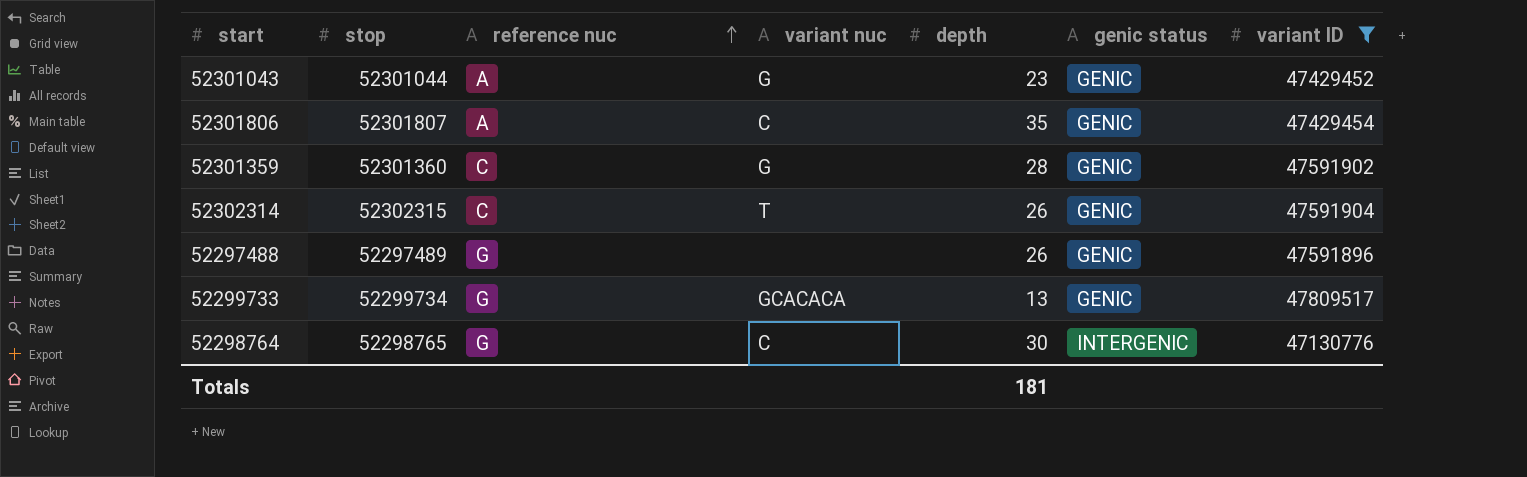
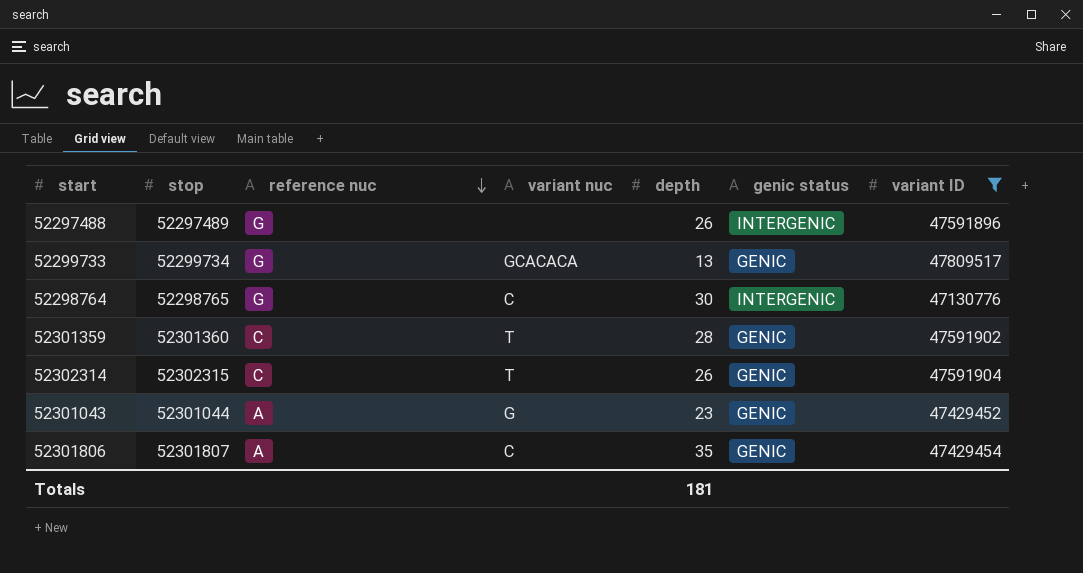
row order: reference nuc ascending -> reference nuc descending
52297488 | genic status: GENIC -> INTERGENIC
52301359 | variant nuc: G -> T

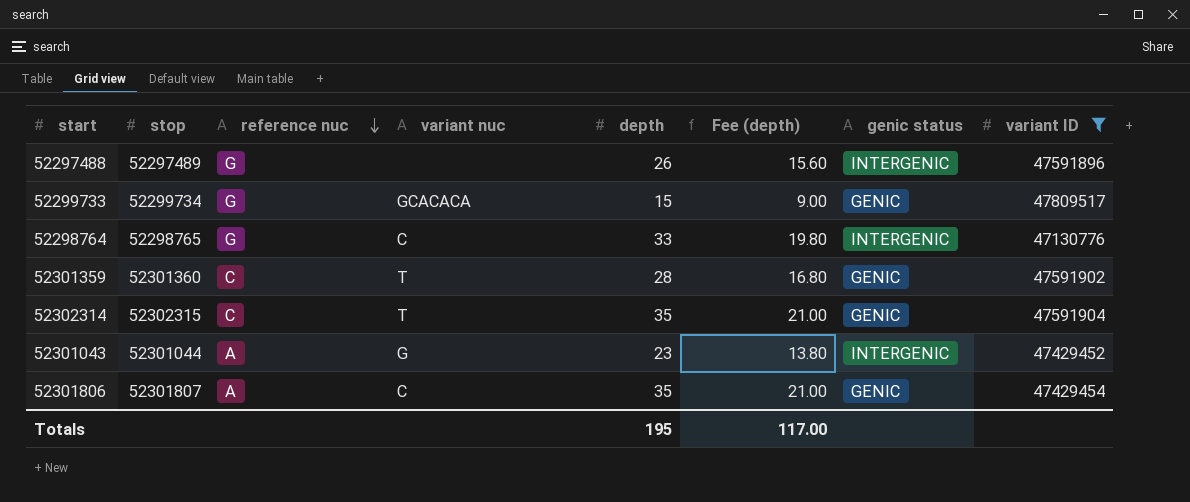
column Fee (depth) | formula: none -> [depth] * 0.6
52299733 | depth: 13 -> 15
52298764 | depth: 30 -> 33
52302314 | depth: 26 -> 35
52301043 | genic status: GENIC -> INTERGENIC
Totals | depth: 181 -> 195

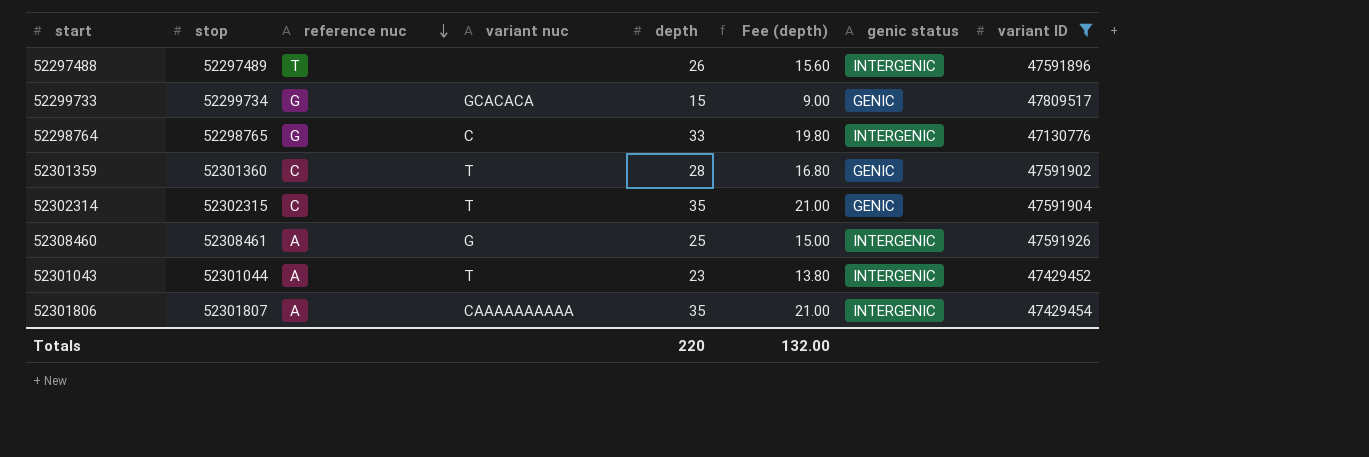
52297488 | reference nuc: G -> T
row 52308460: none -> 52308461 | A | G | 25 | 15.00 | INTERGENIC | 47591926
52301043 | variant nuc: G -> T
52301806 | variant nuc: C -> CAAAAAAAAAA
52301806 | genic status: GENIC -> INTERGENIC
Totals | depth: 195 -> 220
Totals | Fee (depth): 117.00 -> 132.00

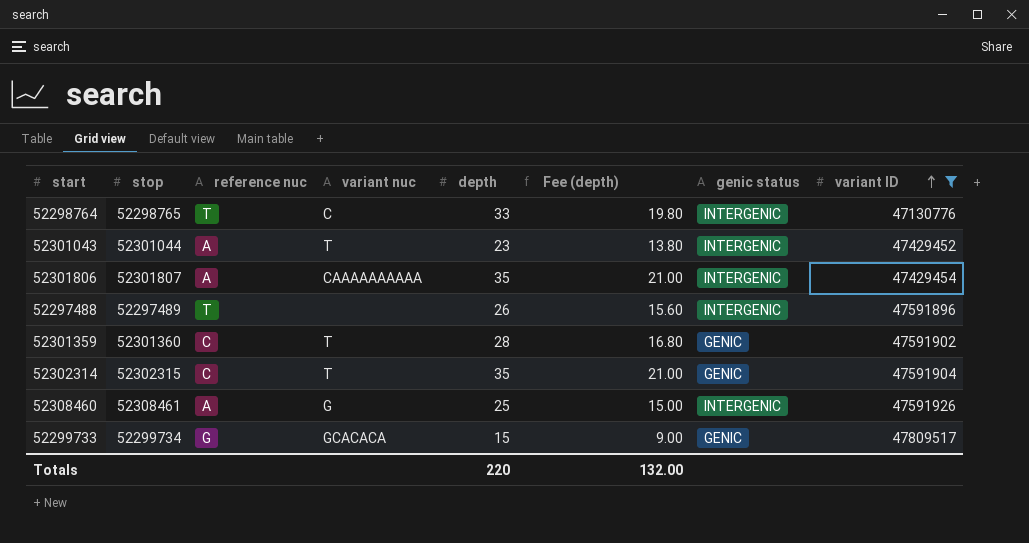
row order: reference nuc descending -> variant ID ascending
52298764 | reference nuc: G -> T

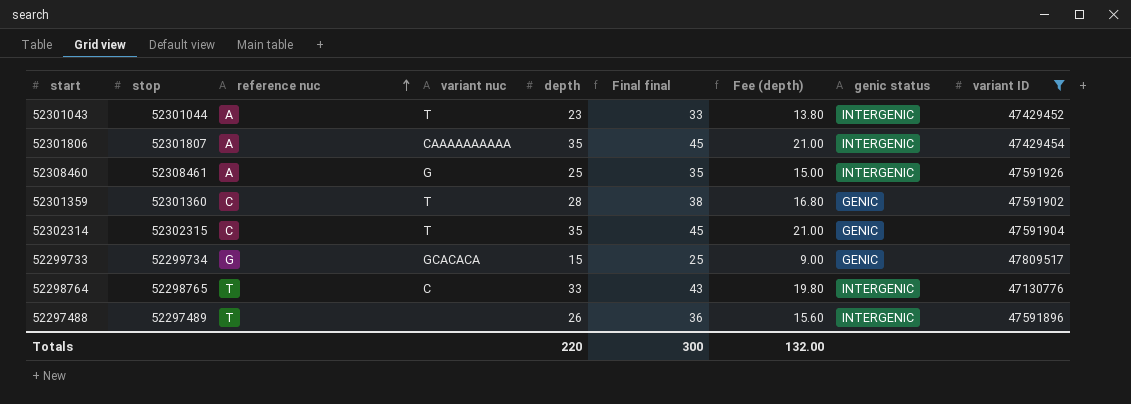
row order: variant ID ascending -> reference nuc ascending
column Final final | formula: none -> [depth] + 10

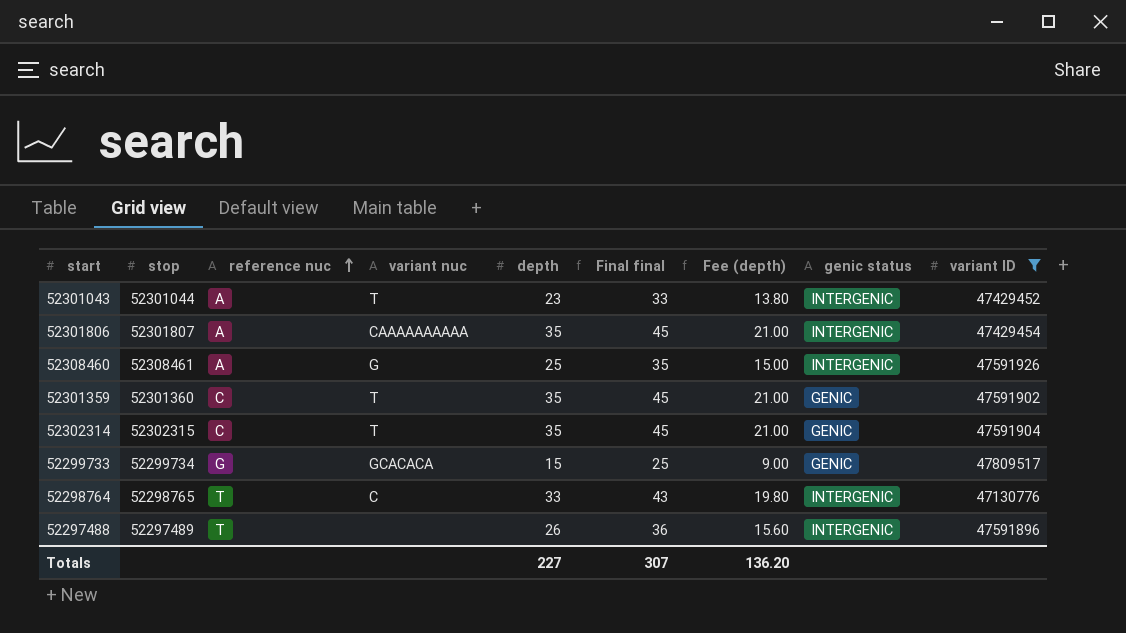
52301359 | depth: 28 -> 35
52301359 | Final final: 38 -> 45
52301359 | Fee (depth): 16.80 -> 21.00
Totals | depth: 220 -> 227
Totals | Final final: 300 -> 307
Totals | Fee (depth): 132.00 -> 136.20

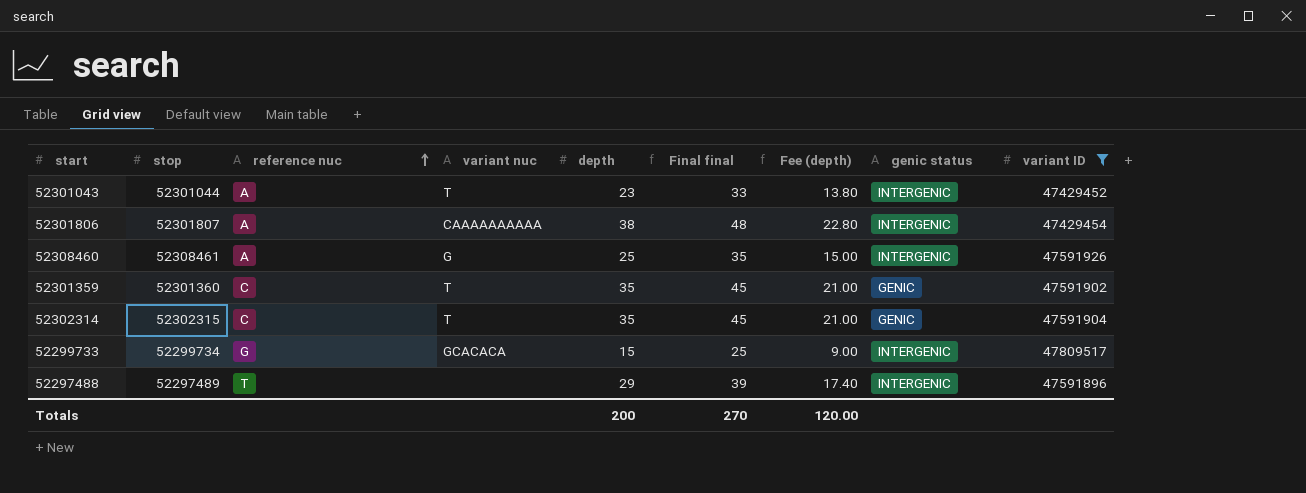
row 52298764: 52298765 | T | C | 33 | 43 | 19.80 | INTERGENIC | 47130776 -> none
52301806 | depth: 35 -> 38
52301806 | Final final: 45 -> 48
52301806 | Fee (depth): 21.00 -> 22.80
52299733 | genic status: GENIC -> INTERGENIC
52297488 | depth: 26 -> 29
52297488 | Final final: 36 -> 39
52297488 | Fee (depth): 15.60 -> 17.40
Totals | depth: 227 -> 200
Totals | Final final: 307 -> 270
Totals | Fee (depth): 136.20 -> 120.00

